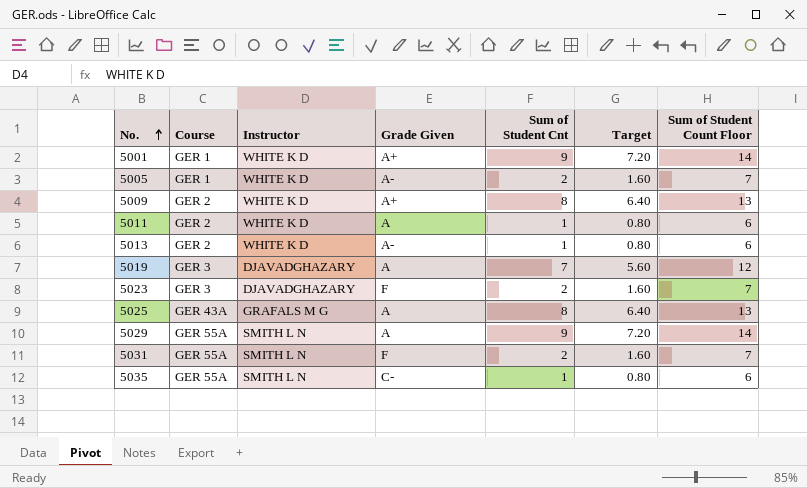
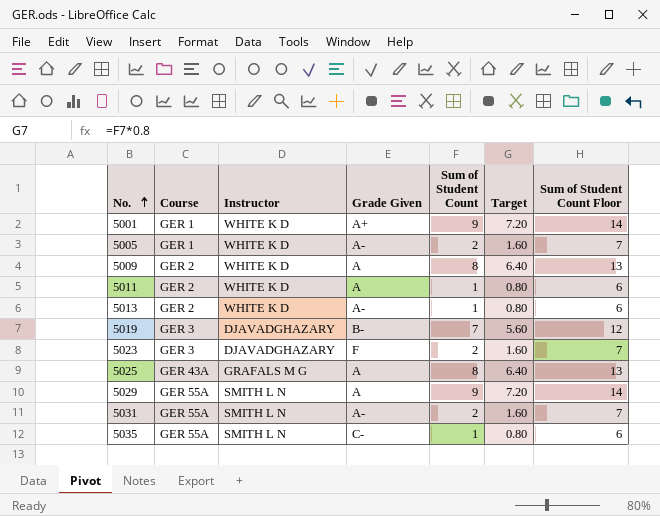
column name: Sum of Student Cnt -> Sum of Student Count
5009 | Grade Given: A+ -> A
5019 | Grade Given: A -> B-
5031 | Grade Given: F -> A-

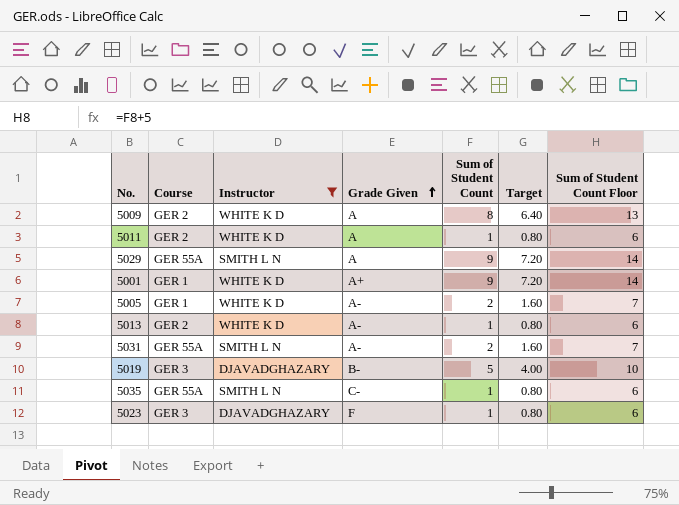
filter: none -> Instructor != GRAFALS M G
row order: No. ascending -> Grade Given ascending
5019 | Sum of Student Count: 7 -> 5
5019 | Target: 5.60 -> 4.00
5019 | Sum of Student Count Floor: 12 -> 10
5023 | Sum of Student Count: 2 -> 1
5023 | Target: 1.60 -> 0.80
5023 | Sum of Student Count Floor: 7 -> 6

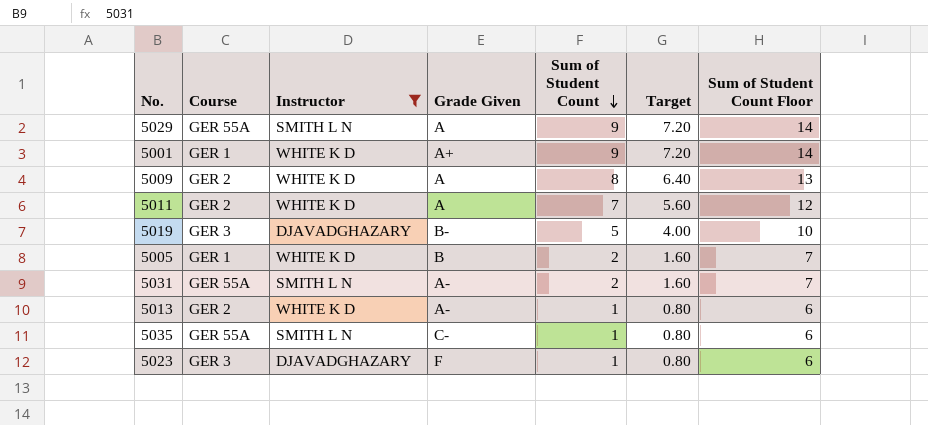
row order: Grade Given ascending -> Sum of Student Count descending
5011 | Sum of Student Count: 1 -> 7
5011 | Target: 0.80 -> 5.60
5011 | Sum of Student Count Floor: 6 -> 12
5005 | Grade Given: A- -> B

